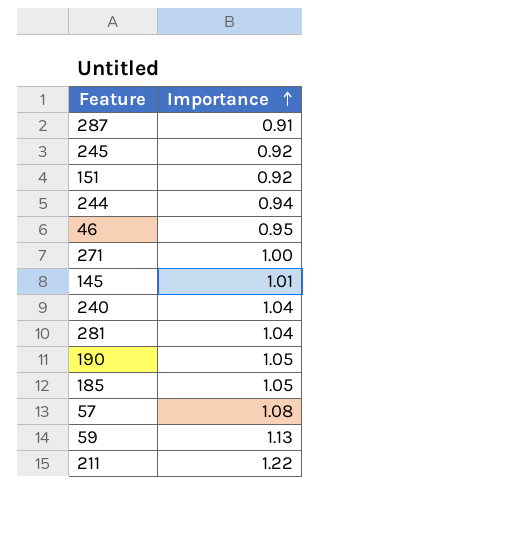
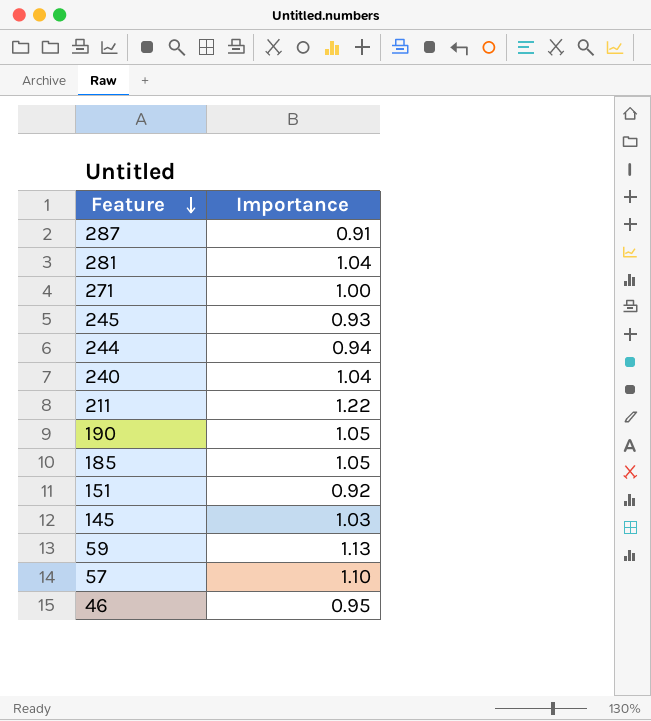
row order: Importance ascending -> Feature descending
245 | Importance: 0.92 -> 0.93
145 | Importance: 1.01 -> 1.03
57 | Importance: 1.08 -> 1.10

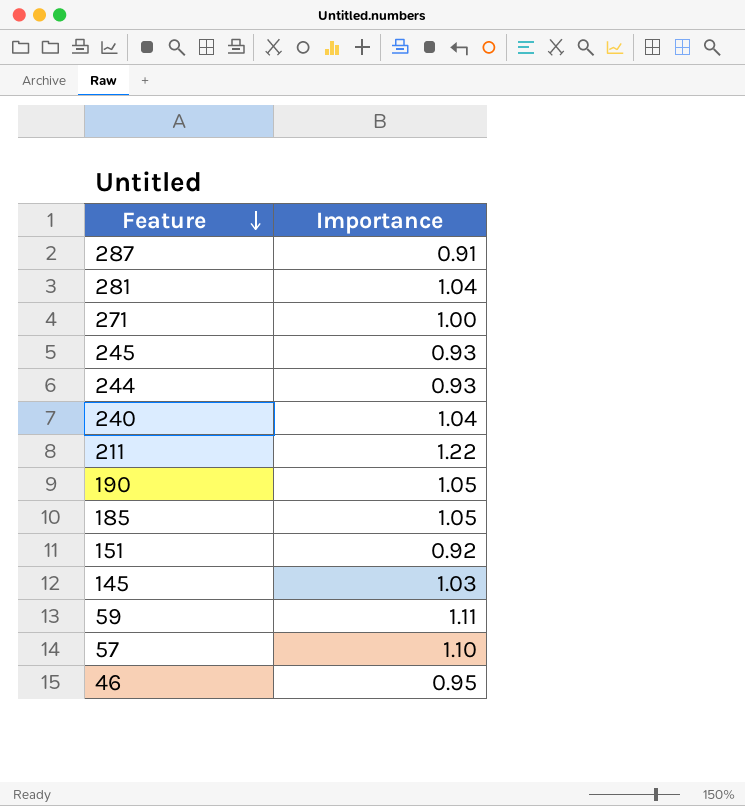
244 | Importance: 0.94 -> 0.93
59 | Importance: 1.13 -> 1.11

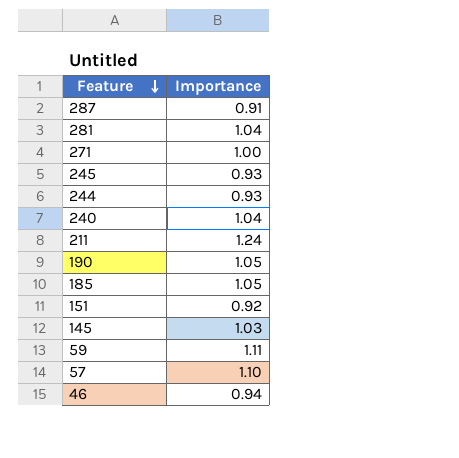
211 | Importance: 1.22 -> 1.24
46 | Importance: 0.95 -> 0.94

